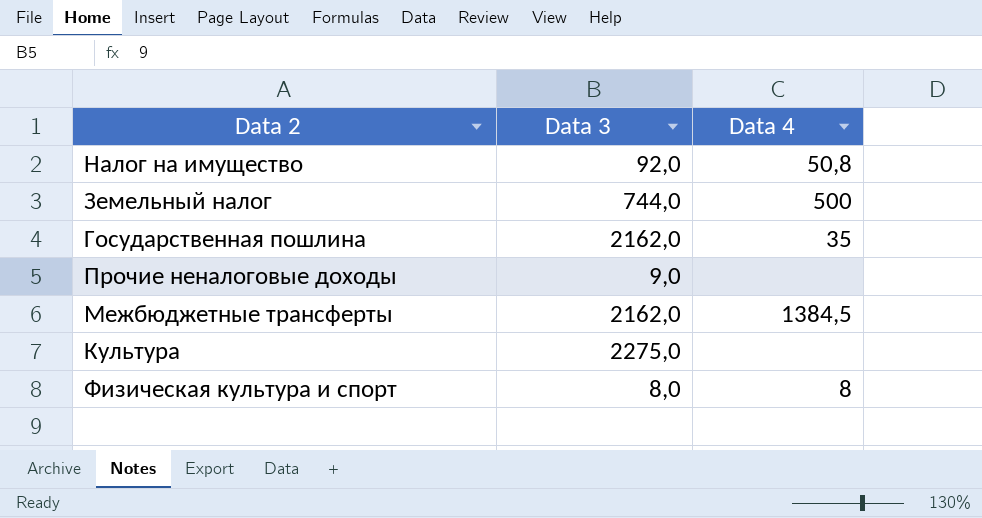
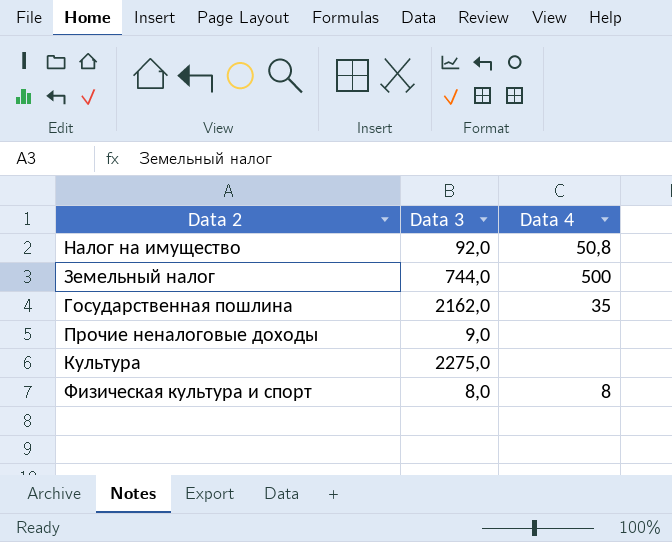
row Межбюджетные трансферты: 2162,0 | 1384,5 -> none

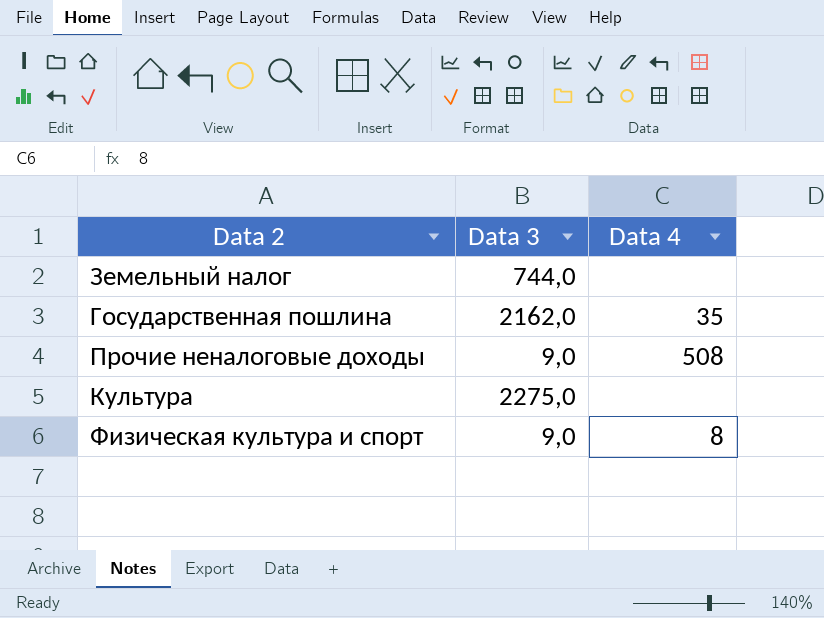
row Налог на имущество: 92,0 | 50,8 -> none
Земельный налог | Data 4: 500 -> none
Прочие неналоговые доходы | Data 4: none -> 508
Физическая культура и спорт | Data 3: 8,0 -> 9,0

